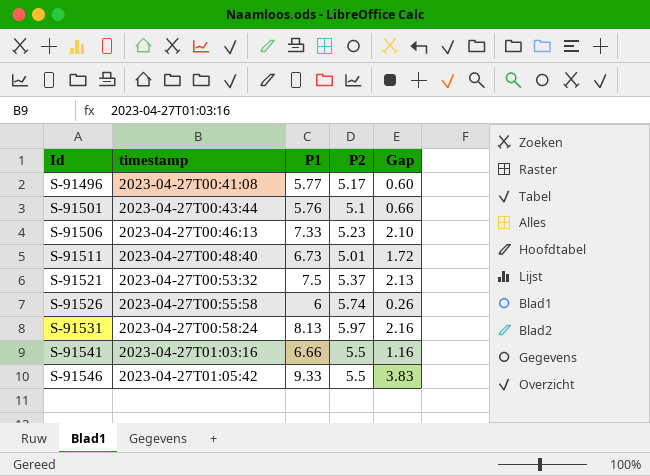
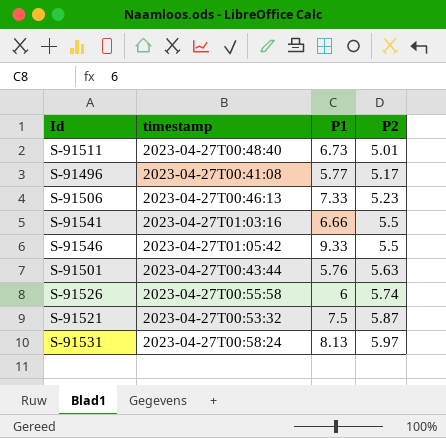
row order: Id ascending -> P2 ascending
column Gap | formula: [P1] - [P2] -> none
S-91501 | P2: 5.1 -> 5.63
S-91521 | P2: 5.37 -> 5.87

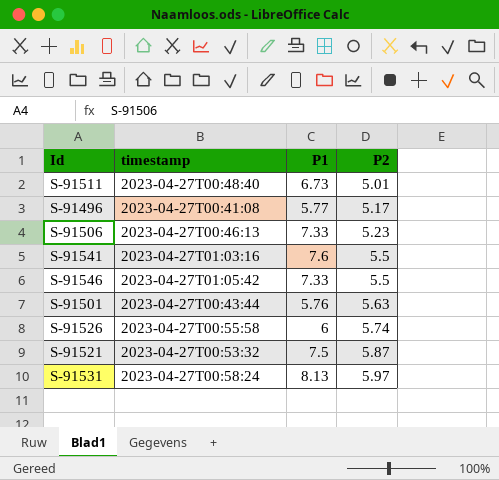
S-91541 | P1: 6.66 -> 7.6
S-91546 | P1: 9.33 -> 7.33

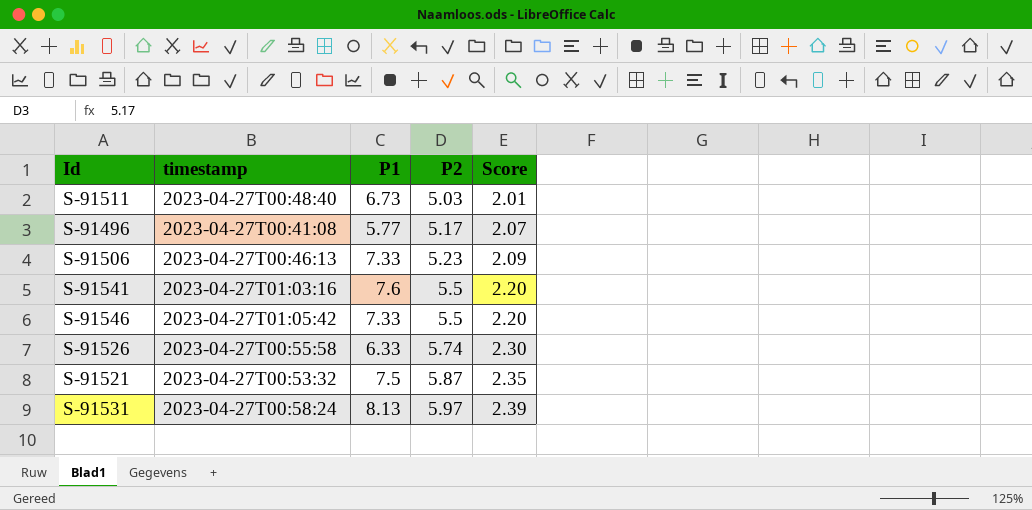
column Score | formula: none -> [P2] * 0.4
row S-91501: 2023-04-27T00:43:44 | 5.76 | 5.63 -> none
S-91511 | P2: 5.01 -> 5.03
S-91526 | P1: 6 -> 6.33

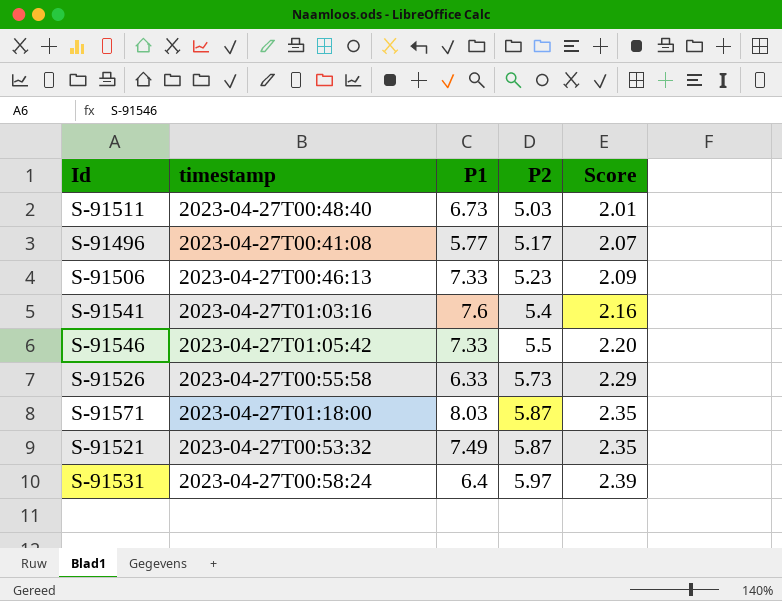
S-91541 | P2: 5.5 -> 5.4
S-91541 | Score: 2.20 -> 2.16
S-91526 | P2: 5.74 -> 5.73
S-91526 | Score: 2.30 -> 2.29
row S-91571: none -> 2023-04-27T01:18:00 | 8.03 | 5.87 | 2.35
S-91521 | P1: 7.5 -> 7.49
S-91531 | P1: 8.13 -> 6.4

